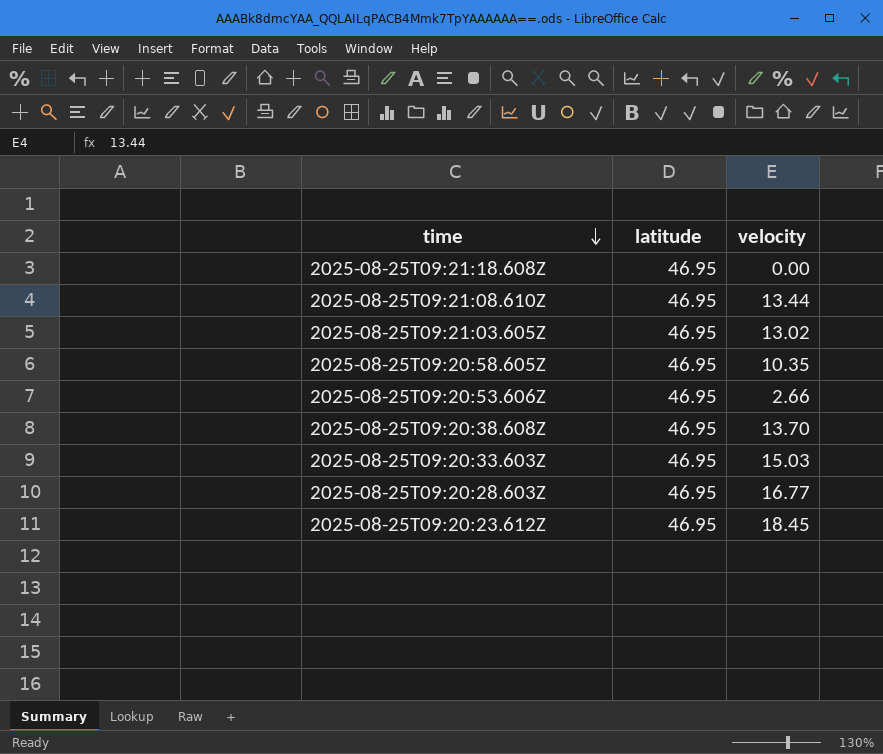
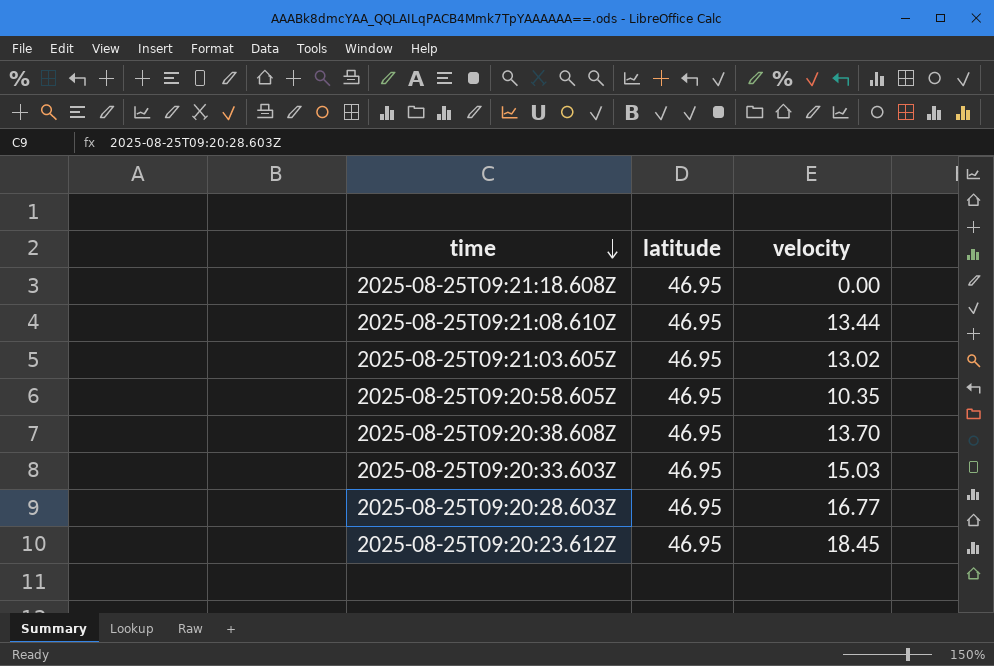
row 2025-08-25T09:20:53.606Z: 46.95 | 2.66 -> none

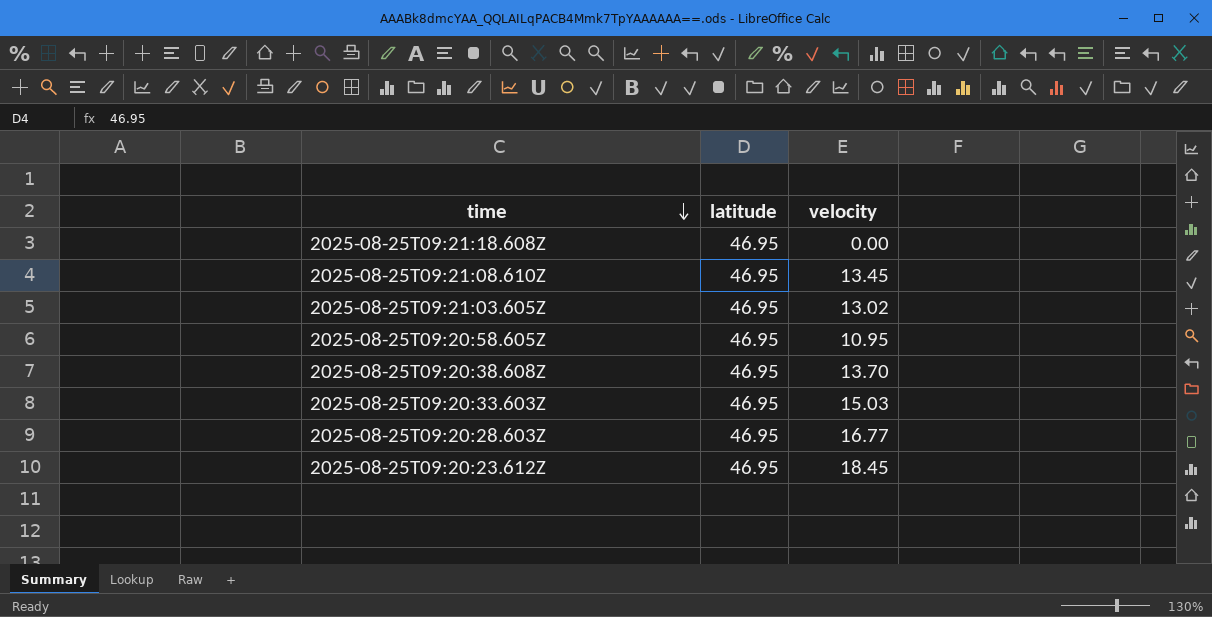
2025-08-25T09:21:08.610Z | velocity: 13.44 -> 13.45
2025-08-25T09:20:58.605Z | velocity: 10.35 -> 10.95

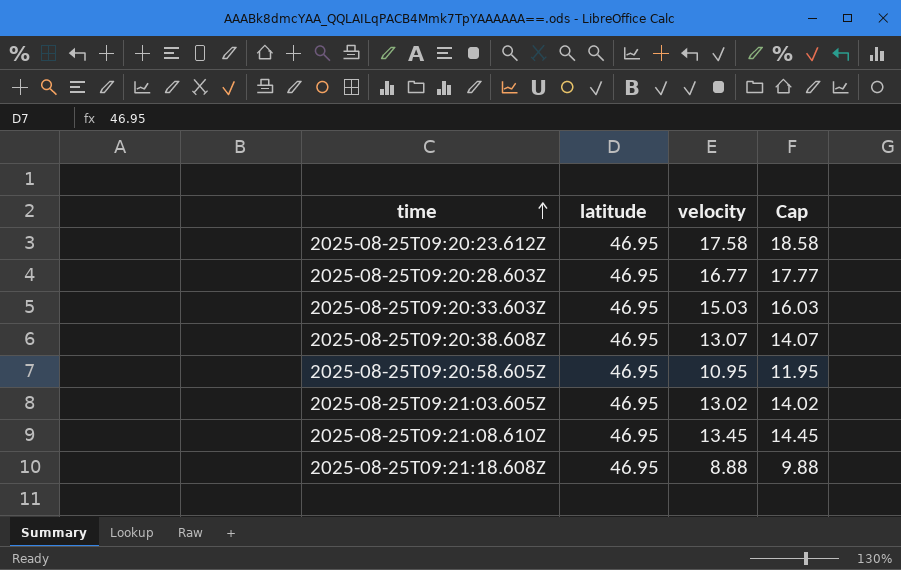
row order: time descending -> time ascending
column Cap | formula: none -> [velocity] + 1
2025-08-25T09:20:23.612Z | velocity: 18.45 -> 17.58
2025-08-25T09:20:38.608Z | velocity: 13.70 -> 13.07
2025-08-25T09:21:18.608Z | velocity: 0.00 -> 8.88

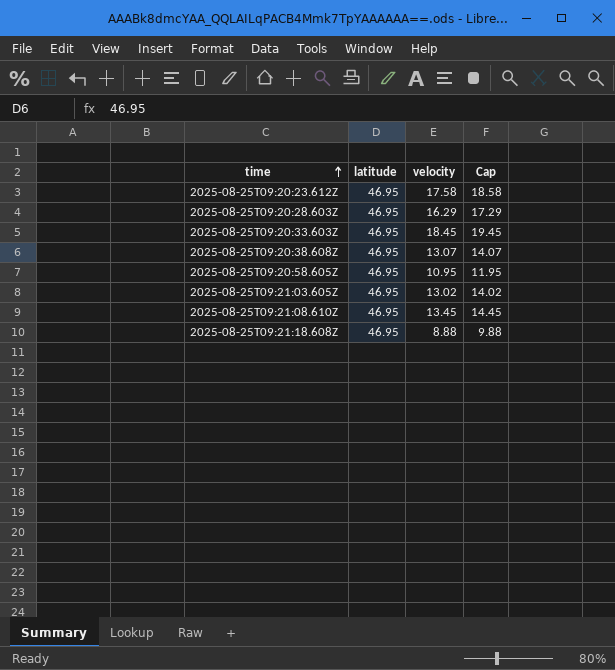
2025-08-25T09:20:28.603Z | velocity: 16.77 -> 16.29
2025-08-25T09:20:28.603Z | Cap: 17.77 -> 17.29
2025-08-25T09:20:33.603Z | velocity: 15.03 -> 18.45
2025-08-25T09:20:33.603Z | Cap: 16.03 -> 19.45

